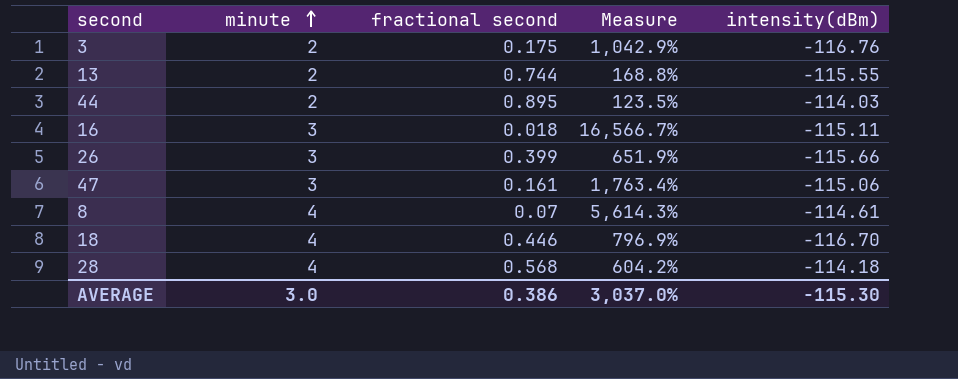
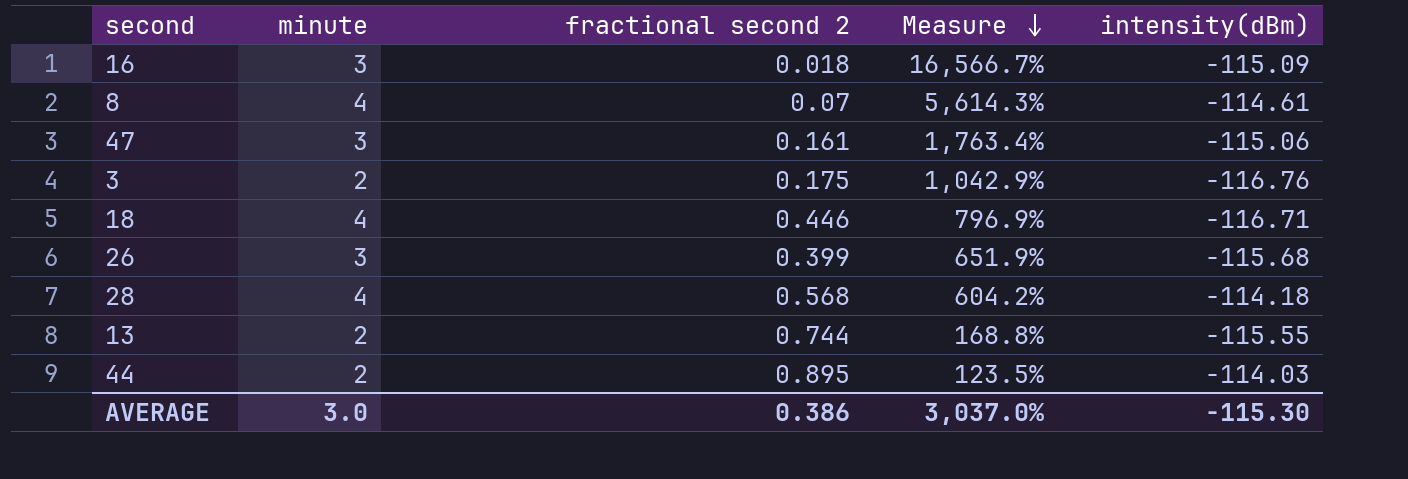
row order: minute ascending -> Measure descending
column name: fractional second -> fractional second 2
16 | intensity(dBm): -115.11 -> -115.09
18 | intensity(dBm): -116.70 -> -116.71
26 | intensity(dBm): -115.66 -> -115.68

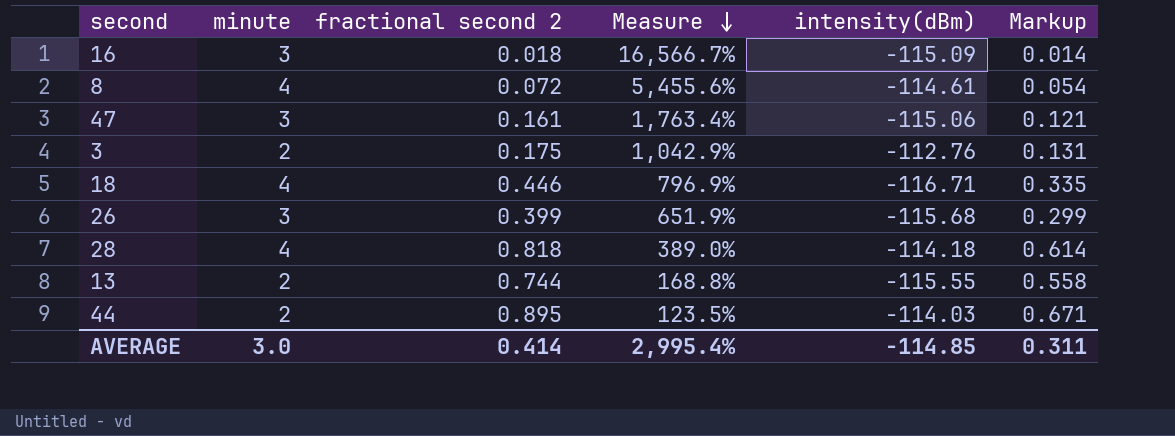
column Markup | formula: none -> [fractional second 2] * 0.75
8 | fractional second 2: 0.07 -> 0.072
8 | Measure: 5,614.3% -> 5,455.6%
3 | intensity(dBm): -116.76 -> -112.76
28 | fractional second 2: 0.568 -> 0.818
28 | Measure: 604.2% -> 389.0%
AVERAGE | fractional second 2: 0.386 -> 0.414
AVERAGE | Measure: 3,037.0% -> 2,995.4%
AVERAGE | intensity(dBm): -115.30 -> -114.85

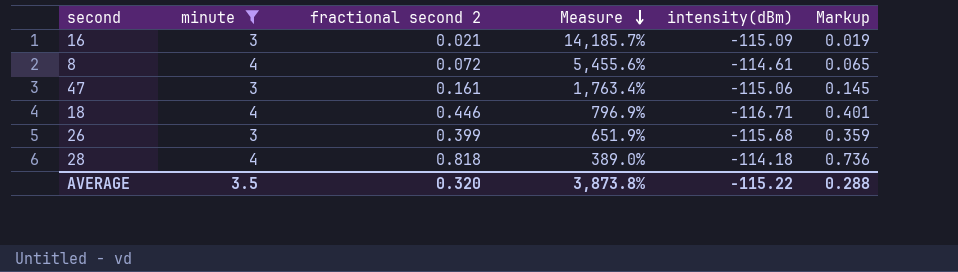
filter: none -> minute != 2
column Markup | formula: [fractional second 2] * 0.75 -> [fractional second 2] * 0.9
16 | fractional second 2: 0.018 -> 0.021
16 | Measure: 16,566.7% -> 14,185.7%
AVERAGE | minute: 3.0 -> 3.5
AVERAGE | fractional second 2: 0.414 -> 0.320
AVERAGE | Measure: 2,995.4% -> 3,873.8%
AVERAGE | intensity(dBm): -114.85 -> -115.22
AVERAGE | Markup: 0.311 -> 0.288

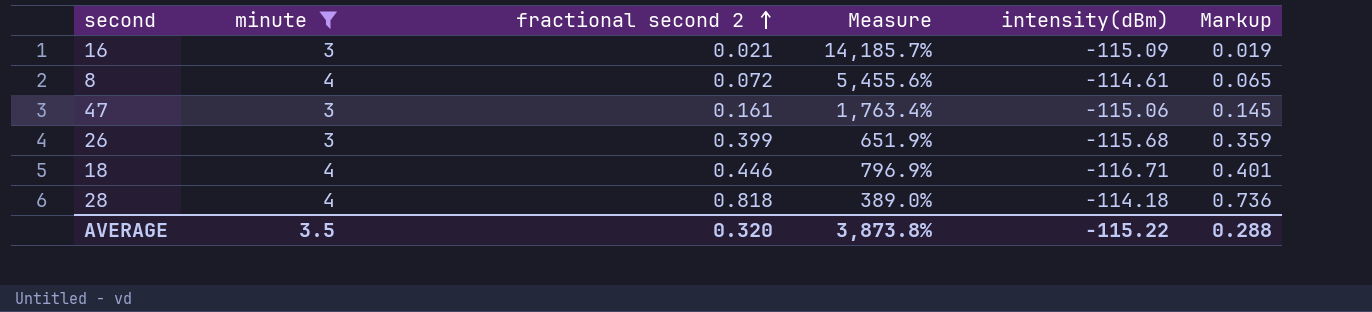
row order: Measure descending -> fractional second 2 ascending

